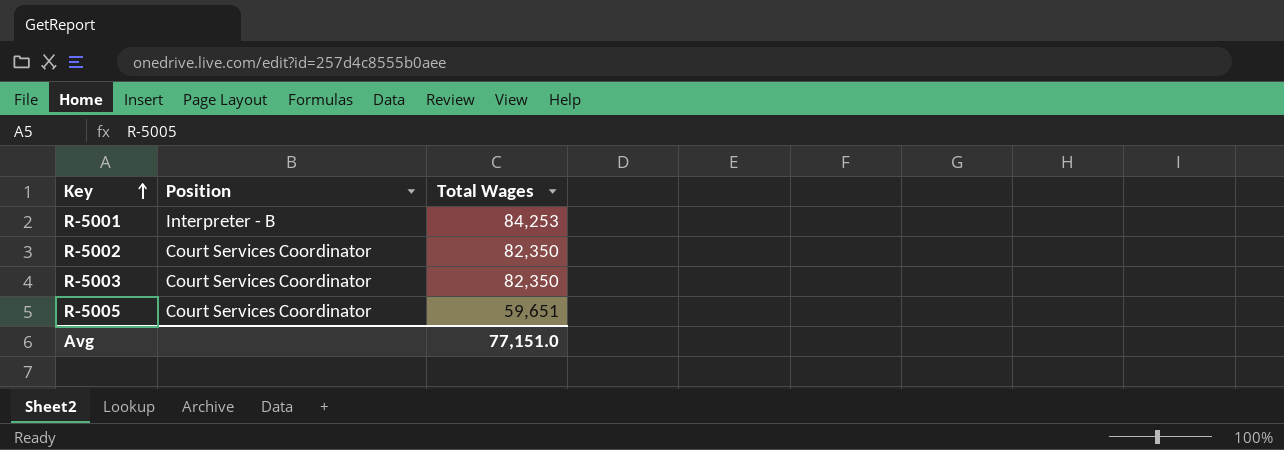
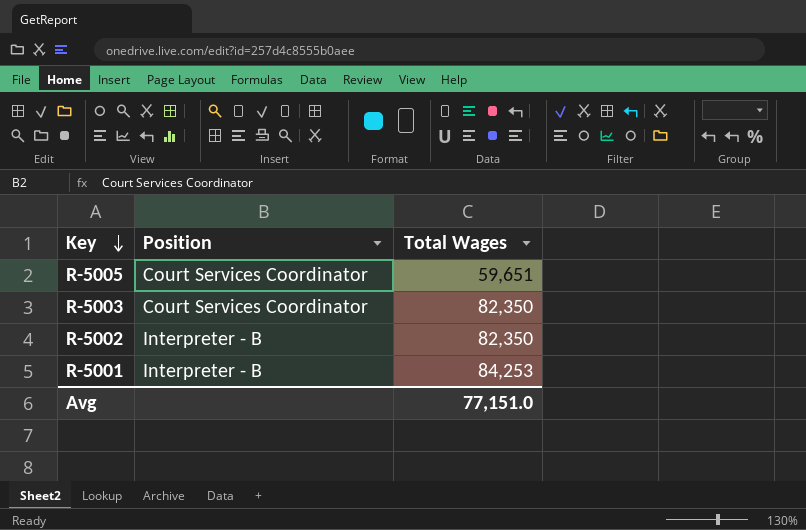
row order: Key ascending -> Key descending
R-5002 | Position: Court Services Coordinator -> Interpreter - B

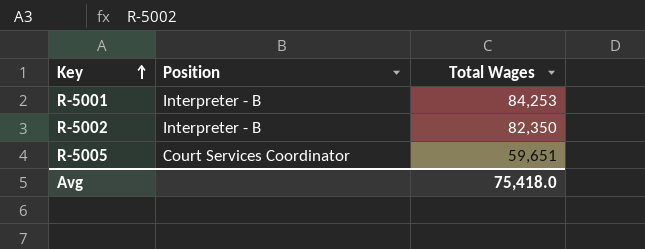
row order: Key descending -> Key ascending
row R-5003: Court Services Coordinator | 82,350 -> none
Avg | Total Wages: 77,151.0 -> 75,418.0

